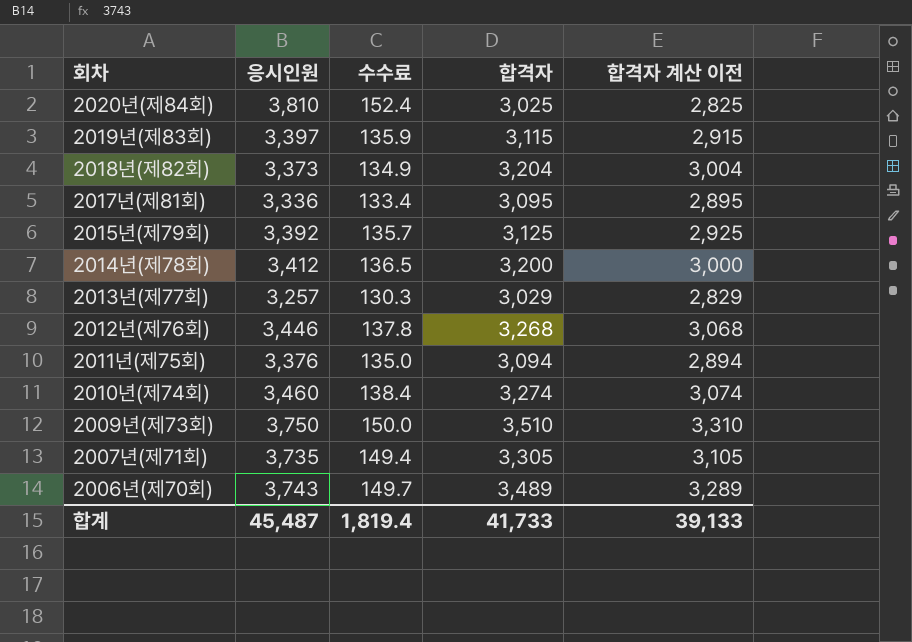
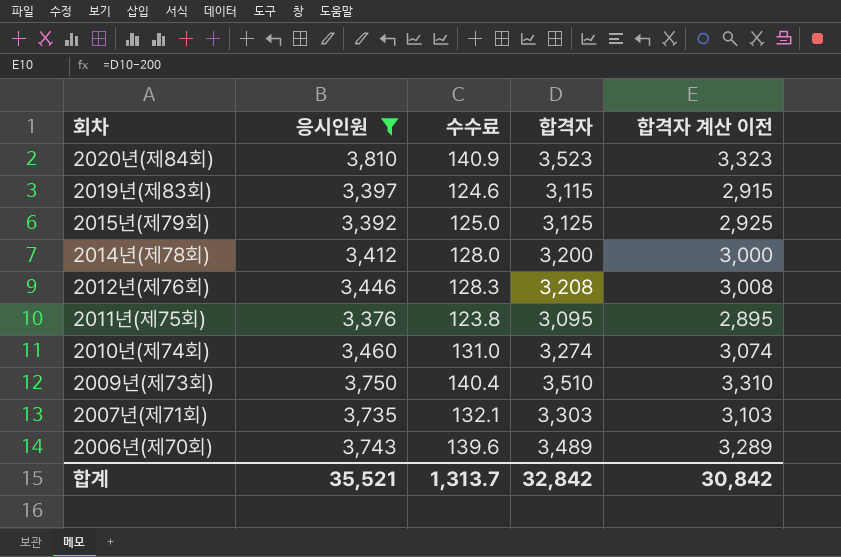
filter: none -> 응시인원 >= 3,376
column 수수료 | formula: [응시인원] * 0.04 -> [합격자] * 0.04
2020년(제84회) | 합격자: 3,025 -> 3,523
2020년(제84회) | 합격자 계산 이전: 2,825 -> 3,323
2012년(제76회) | 합격자: 3,268 -> 3,208
2012년(제76회) | 합격자 계산 이전: 3,068 -> 3,008
2011년(제75회) | 합격자: 3,094 -> 3,095
2011년(제75회) | 합격자 계산 이전: 2,894 -> 2,895
2007년(제71회) | 합격자: 3,305 -> 3,303
2007년(제71회) | 합격자 계산 이전: 3,105 -> 3,103
합계 | 응시인원: 45,487 -> 35,521
합계 | 수수료: 1,819.4 -> 1,313.7
합계 | 합격자: 41,733 -> 32,842
합계 | 합격자 계산 이전: 39,133 -> 30,842

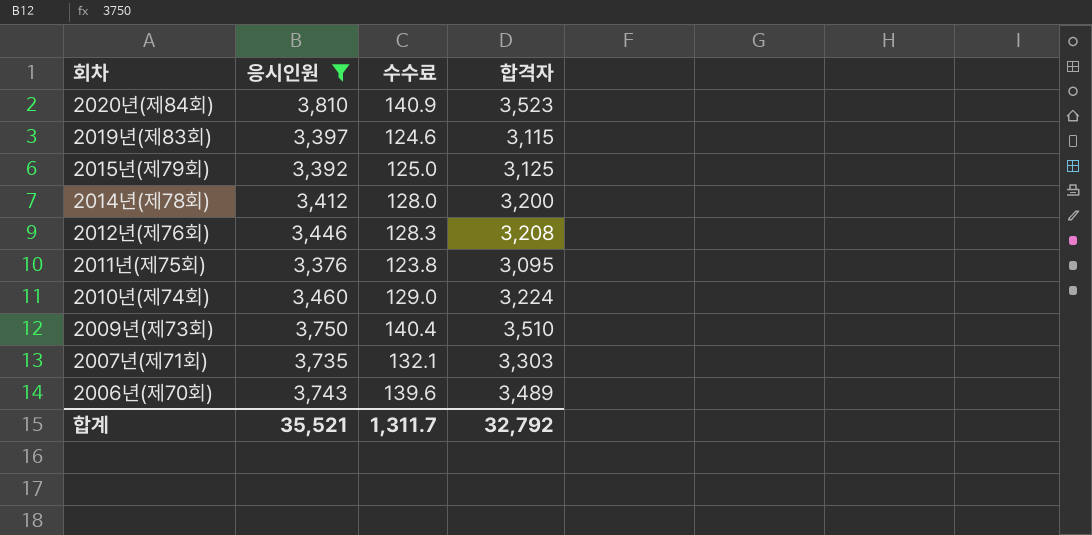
column 합격자 계산 이전 | formula: [합격자] - 200 -> none
2010년(제74회) | 수수료: 131.0 -> 129.0
2010년(제74회) | 합격자: 3,274 -> 3,224
합계 | 수수료: 1,313.7 -> 1,311.7
합계 | 합격자: 32,842 -> 32,792

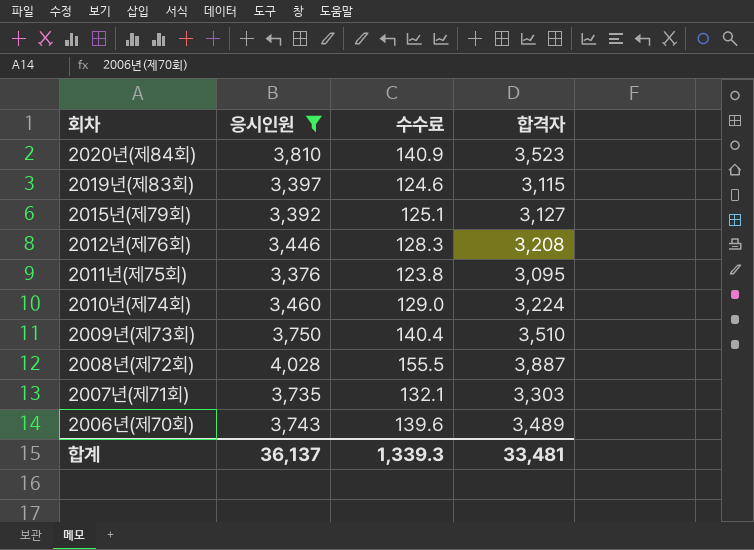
row 2014년(제78회): 3,412 | 128.0 | 3,200 -> none
2015년(제79회) | 수수료: 125.0 -> 125.1
2015년(제79회) | 합격자: 3,125 -> 3,127
row 2008년(제72회): none -> 4,028 | 155.5 | 3,887
합계 | 응시인원: 35,521 -> 36,137
합계 | 수수료: 1,311.7 -> 1,339.3
합계 | 합격자: 32,792 -> 33,481

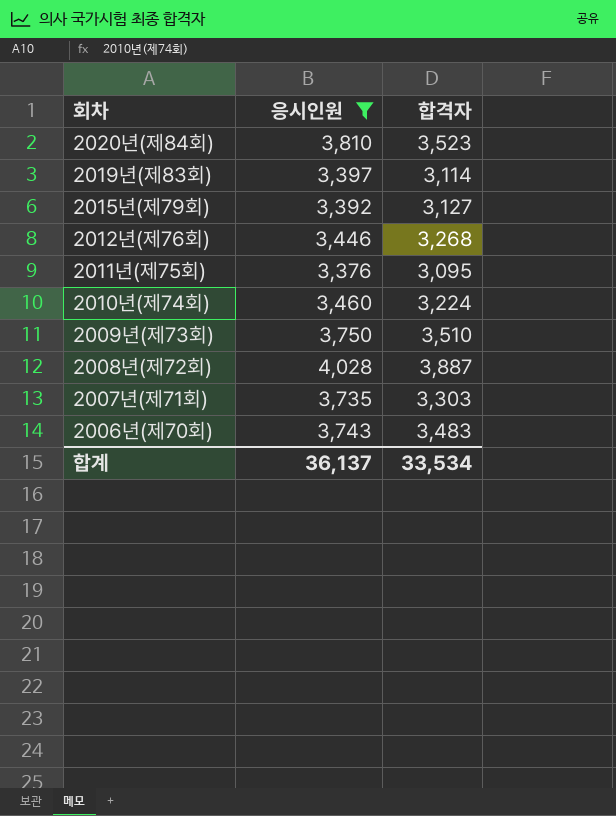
column 수수료 | formula: [합격자] * 0.04 -> none
2019년(제83회) | 합격자: 3,115 -> 3,114
2012년(제76회) | 합격자: 3,208 -> 3,268
2006년(제70회) | 합격자: 3,489 -> 3,483
합계 | 합격자: 33,481 -> 33,534

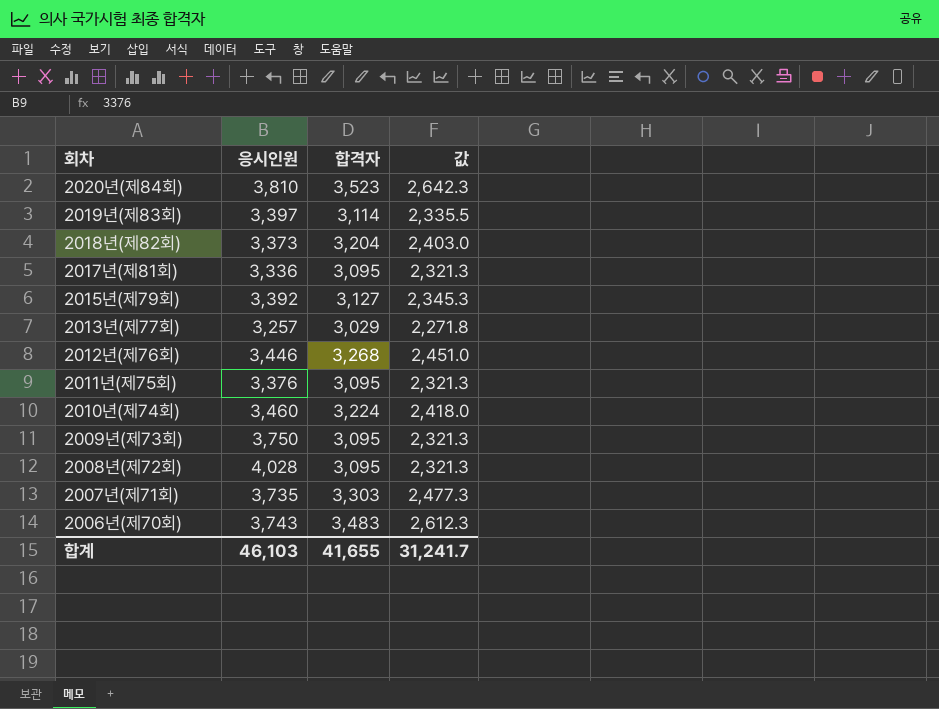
filter: 응시인원 >= 3,376 -> none
column 값 | formula: none -> [합격자] * 0.75
2009년(제73회) | 합격자: 3,510 -> 3,095
2008년(제72회) | 합격자: 3,887 -> 3,095
합계 | 응시인원: 36,137 -> 46,103
합계 | 합격자: 33,534 -> 41,655

